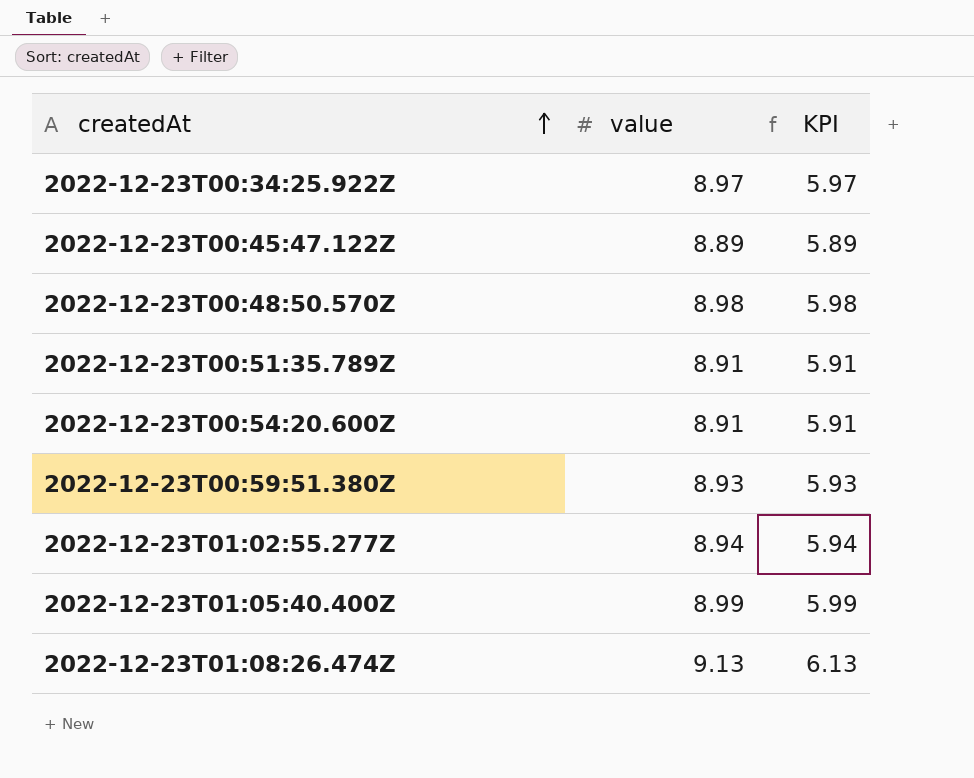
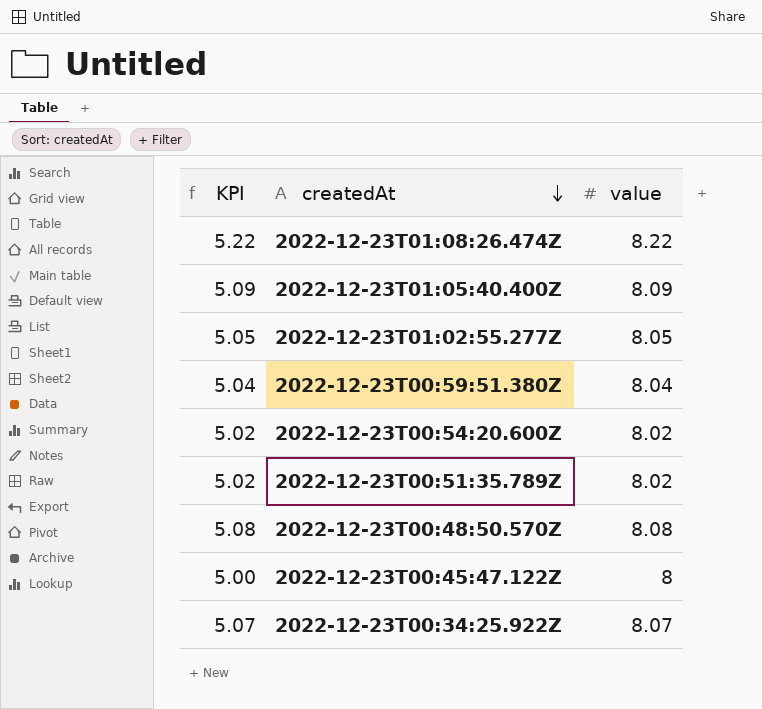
row order: createdAt ascending -> createdAt descending
column KPI | position: 3 -> 1
2022-12-23T01:08:26.474Z | KPI: 6.13 -> 5.22
2022-12-23T01:08:26.474Z | value: 9.13 -> 8.22
2022-12-23T01:05:40.400Z | KPI: 5.99 -> 5.09
2022-12-23T01:05:40.400Z | value: 8.99 -> 8.09
2022-12-23T01:02:55.277Z | KPI: 5.94 -> 5.05
2022-12-23T01:02:55.277Z | value: 8.94 -> 8.05
2022-12-23T00:59:51.380Z | KPI: 5.93 -> 5.04
2022-12-23T00:59:51.380Z | value: 8.93 -> 8.04
2022-12-23T00:54:20.600Z | KPI: 5.91 -> 5.02
2022-12-23T00:54:20.600Z | value: 8.91 -> 8.02
2022-12-23T00:51:35.789Z | KPI: 5.91 -> 5.02
2022-12-23T00:51:35.789Z | value: 8.91 -> 8.02
2022-12-23T00:48:50.570Z | KPI: 5.98 -> 5.08
2022-12-23T00:48:50.570Z | value: 8.98 -> 8.08
2022-12-23T00:45:47.122Z | KPI: 5.89 -> 5.00
2022-12-23T00:45:47.122Z | value: 8.89 -> 8
2022-12-23T00:34:25.922Z | KPI: 5.97 -> 5.07
2022-12-23T00:34:25.922Z | value: 8.97 -> 8.07

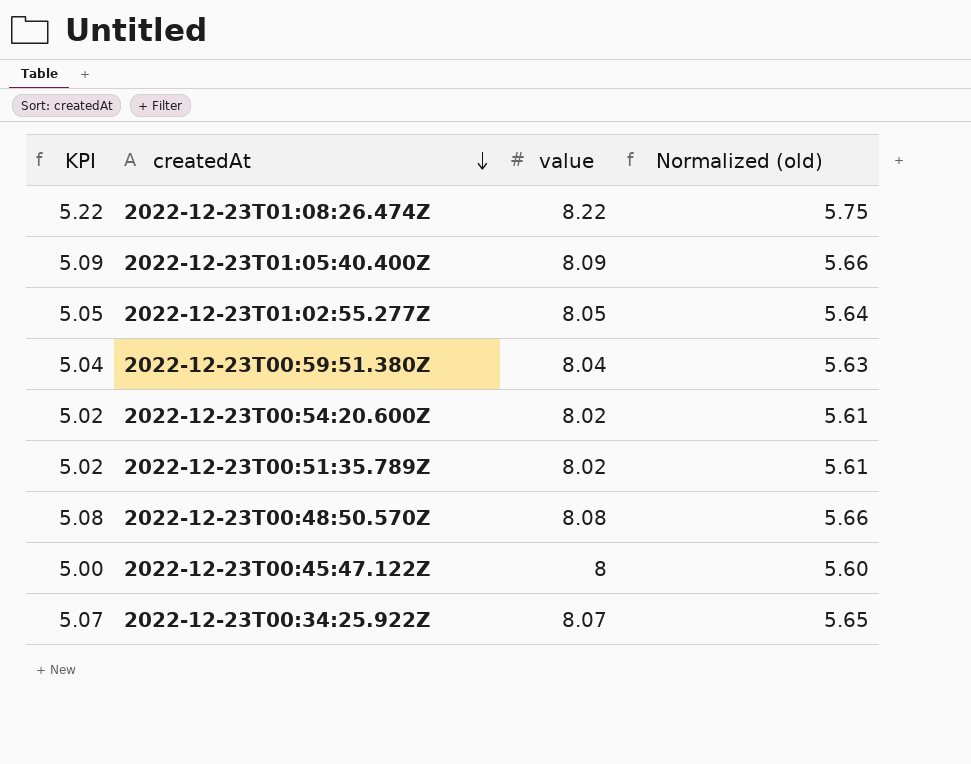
column Normalized (old) | formula: none -> [value] * 0.7

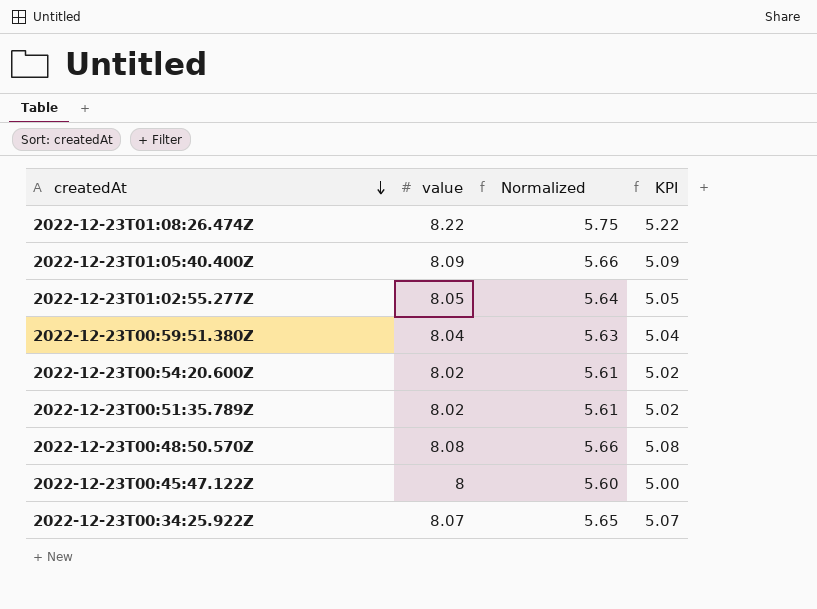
column name: Normalized (old) -> Normalized
column KPI | position: 1 -> 4

